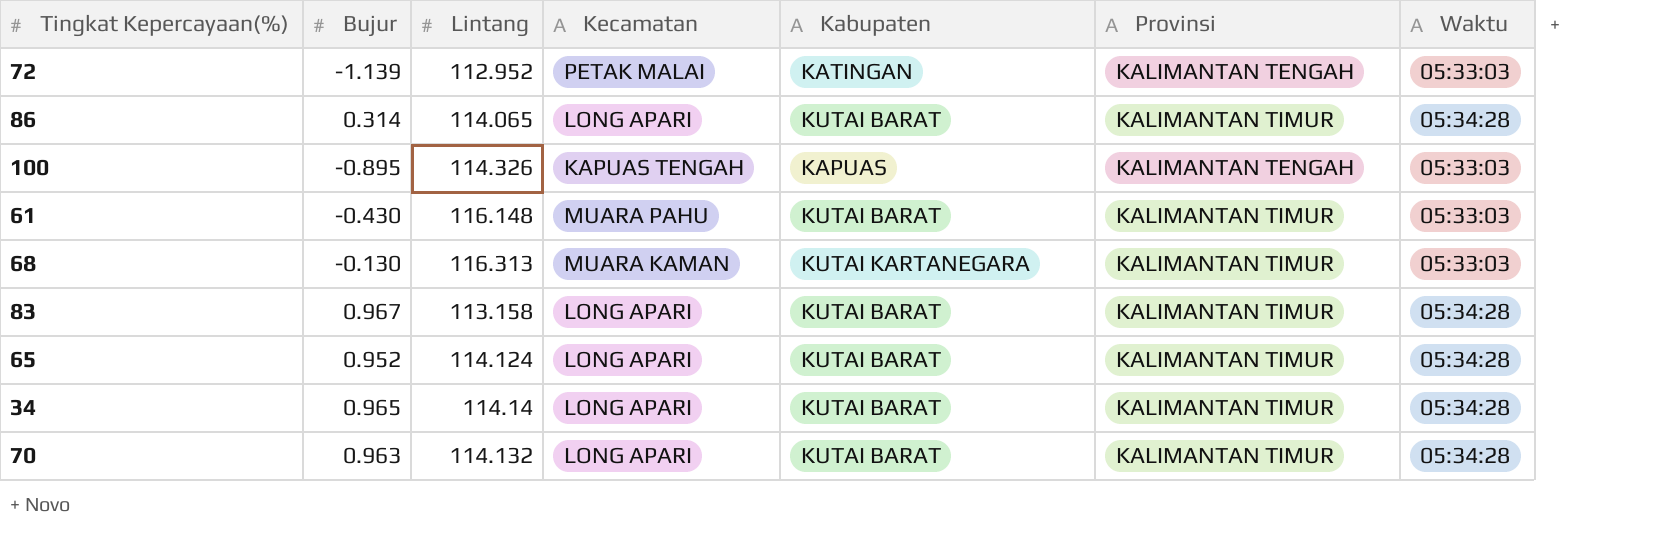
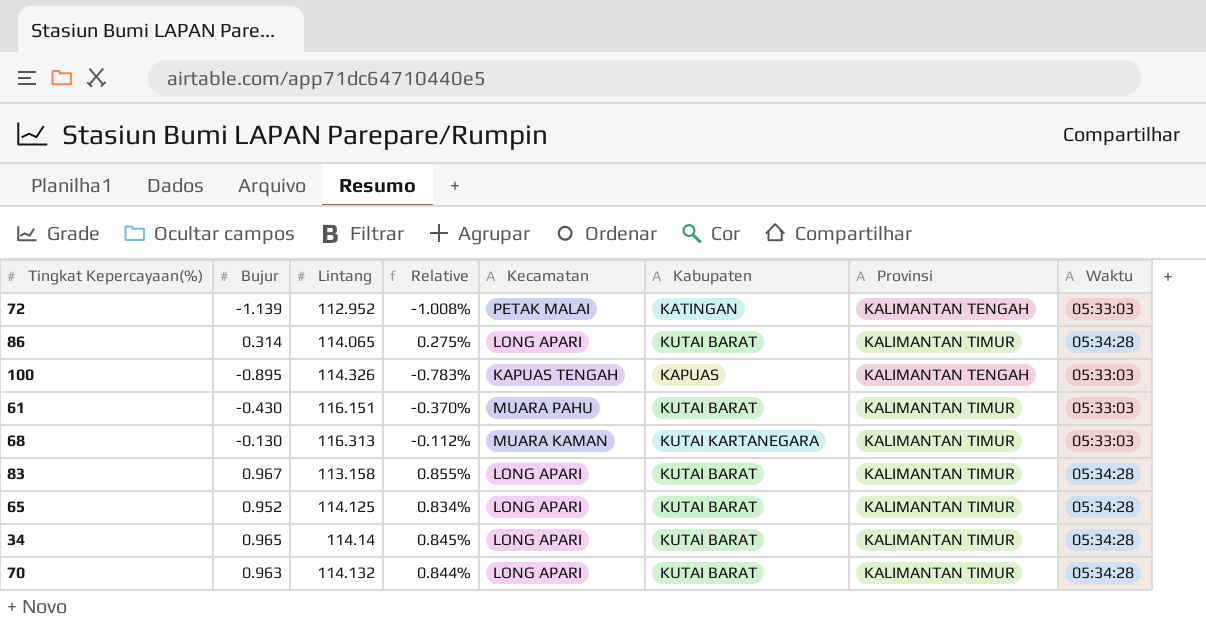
column Relative | formula: none -> [Bujur] / [Lintang]
61 | Lintang: 116.148 -> 116.151
65 | Lintang: 114.124 -> 114.125

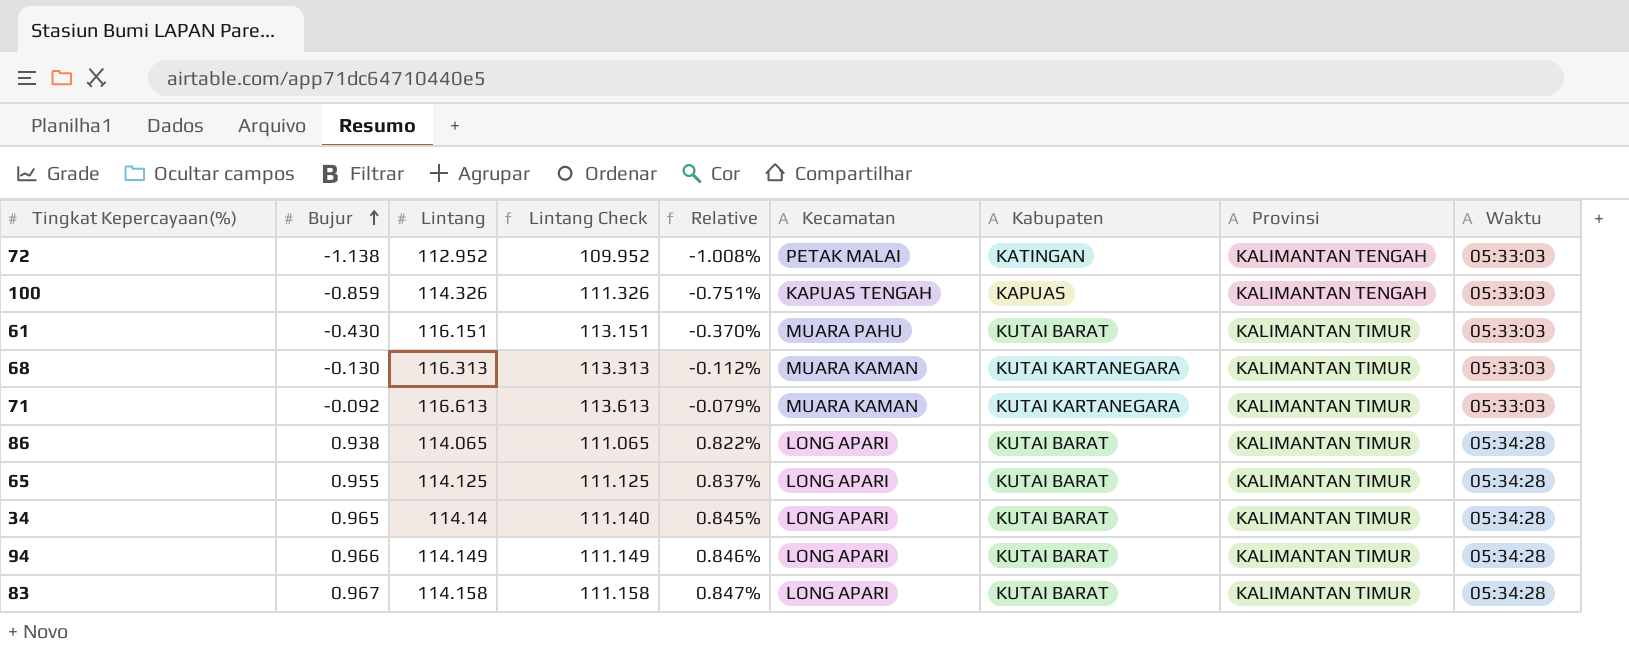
row order: none -> Bujur ascending
column Lintang Check | formula: none -> [Lintang] - 3
row 70: 0.963 | 114.132 | 0.844% | LONG APARI | KUTAI BARAT | KALIMANTAN TIMUR | 05:34:28 -> none
72 | Bujur: -1.139 -> -1.138
100 | Bujur: -0.895 -> -0.859
100 | Relative: -0.783% -> -0.751%
row 71: none -> -0.092 | 116.613 | 113.613 | -0.079% | MUARA KAMAN | KUTAI KARTANEGARA | KALIMANTAN TIMUR | 05:33:03
86 | Bujur: 0.314 -> 0.938
86 | Relative: 0.275% -> 0.822%
65 | Bujur: 0.952 -> 0.955
65 | Relative: 0.834% -> 0.837%
row 94: none -> 0.966 | 114.149 | 111.149 | 0.846% | LONG APARI | KUTAI BARAT | KALIMANTAN TIMUR | 05:34:28
83 | Lintang: 113.158 -> 114.158
83 | Relative: 0.855% -> 0.847%

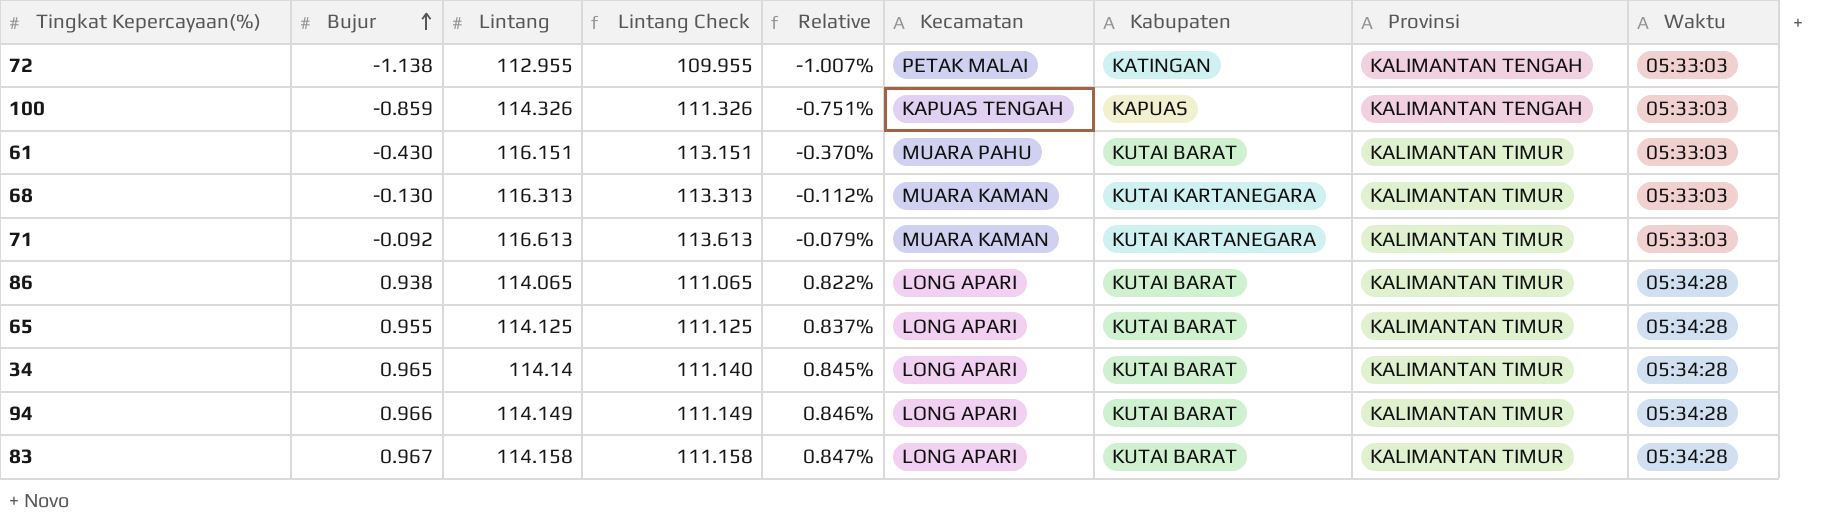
72 | Lintang: 112.952 -> 112.955
72 | Lintang Check: 109.952 -> 109.955
72 | Relative: -1.008% -> -1.007%

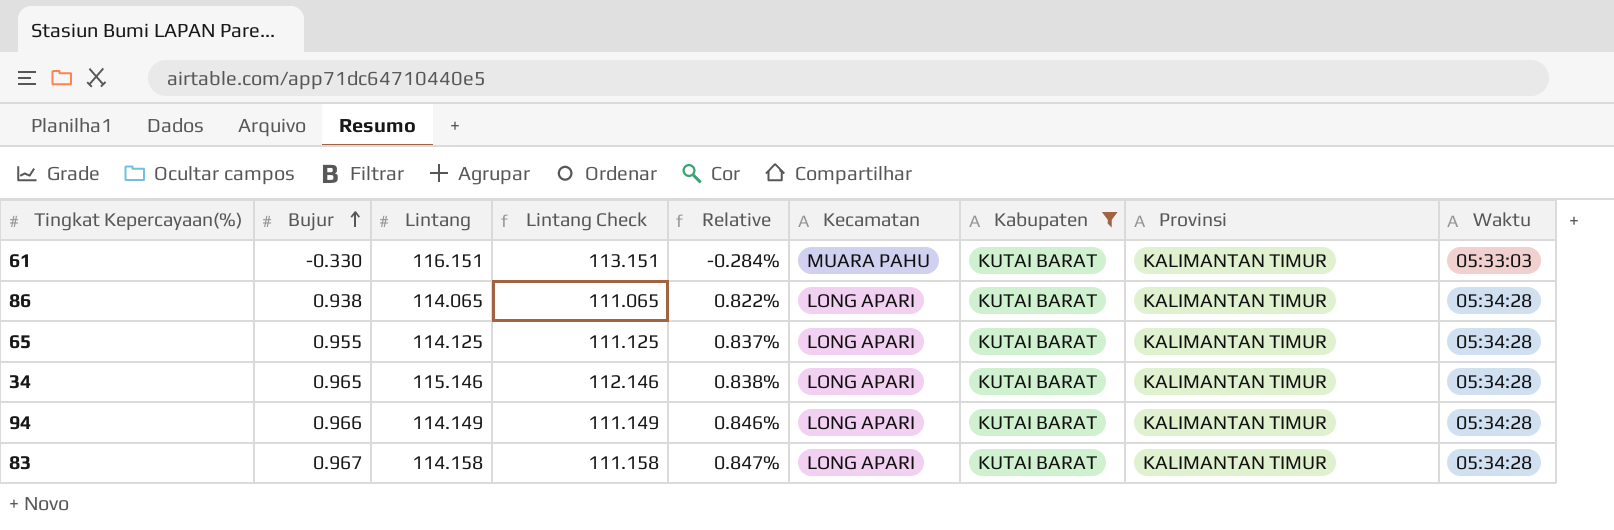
filter: none -> Kabupaten = KUTAI BARAT
61 | Bujur: -0.430 -> -0.330
61 | Relative: -0.370% -> -0.284%
34 | Lintang: 114.14 -> 115.146
34 | Lintang Check: 111.140 -> 112.146
34 | Relative: 0.845% -> 0.838%

